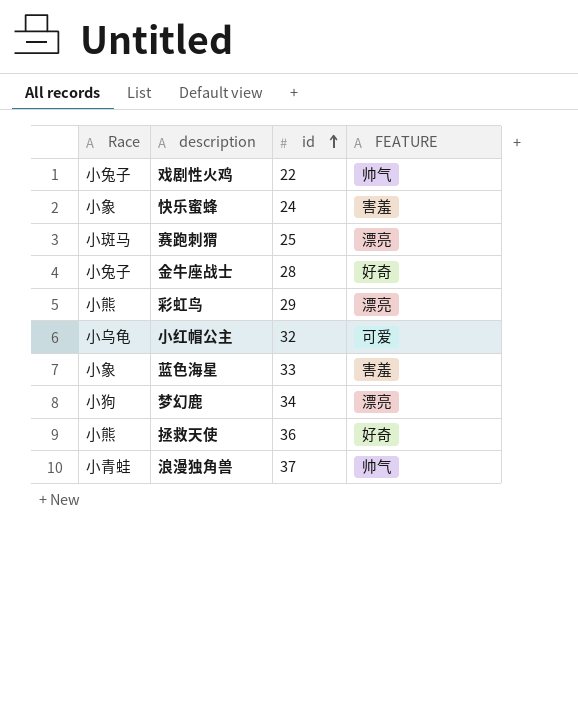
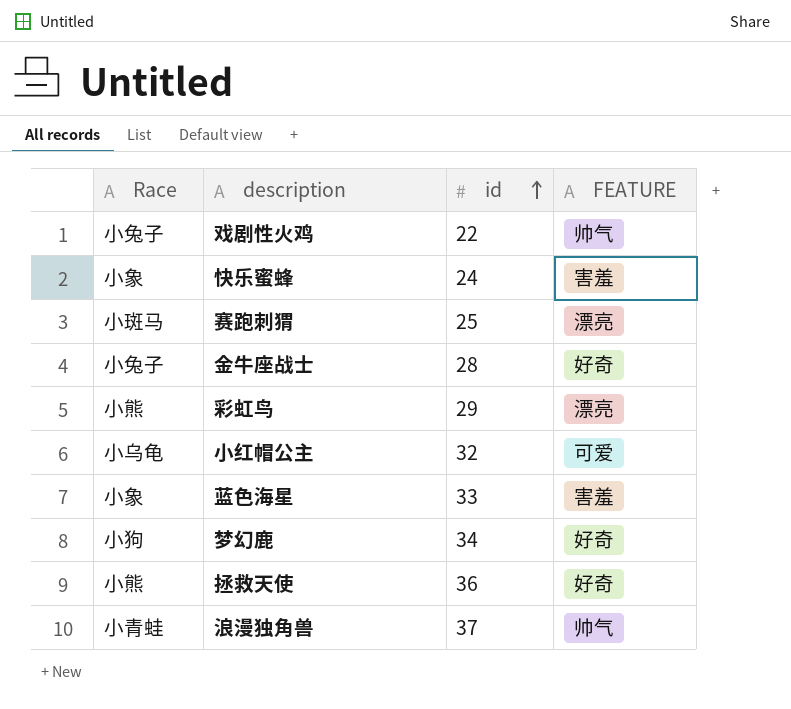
梦幻鹿 | FEATURE: 漂亮 -> 好奇

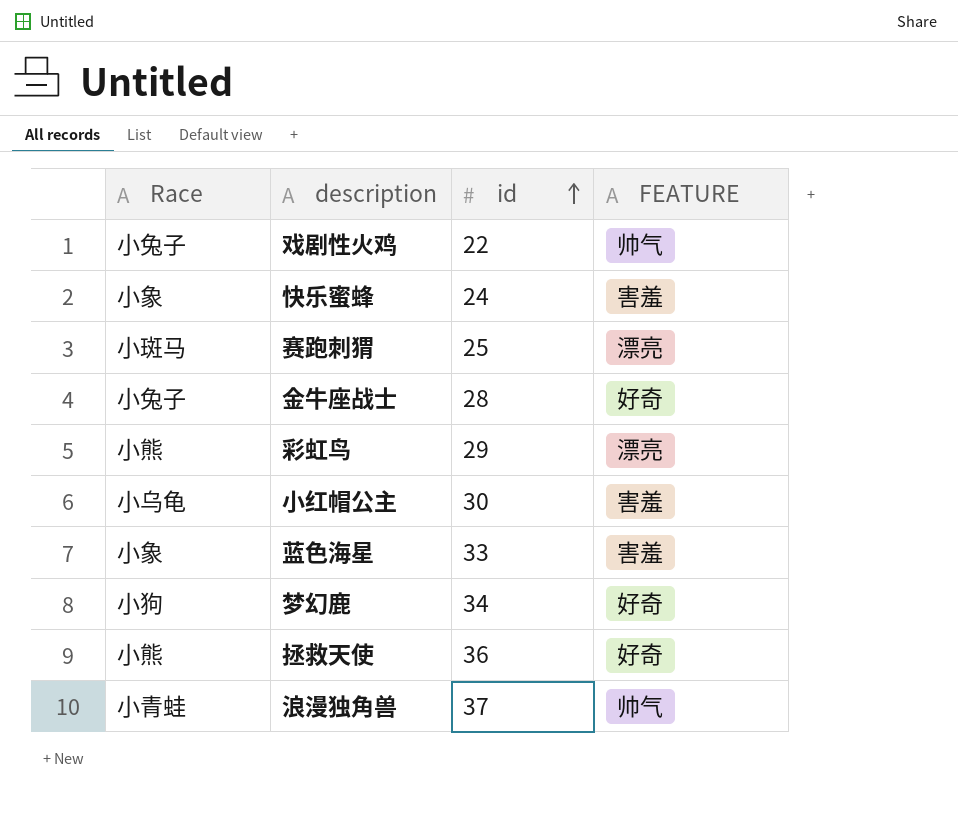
小红帽公主 | id: 32 -> 30
小红帽公主 | FEATURE: 可爱 -> 害羞

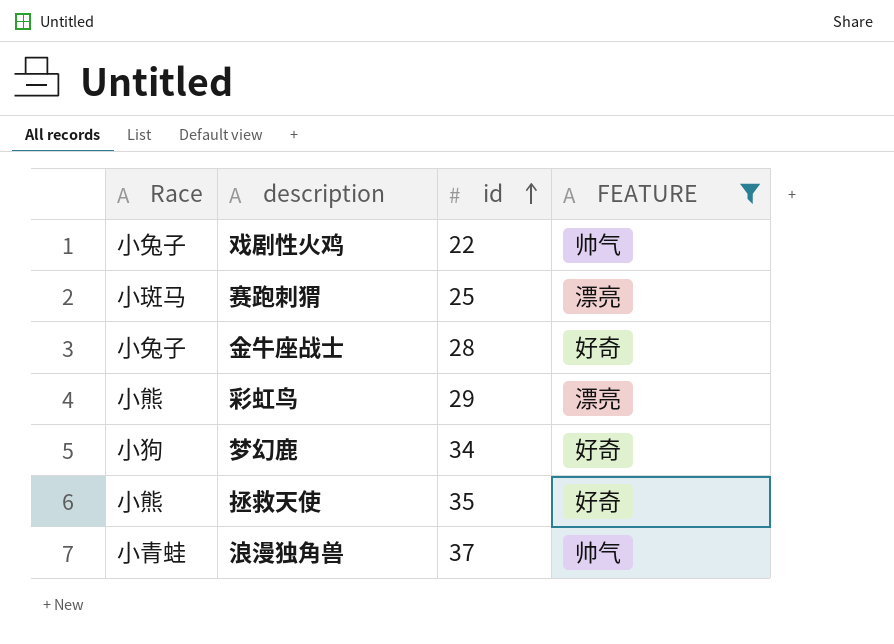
filter: none -> FEATURE != 害羞
拯救天使 | id: 36 -> 35

